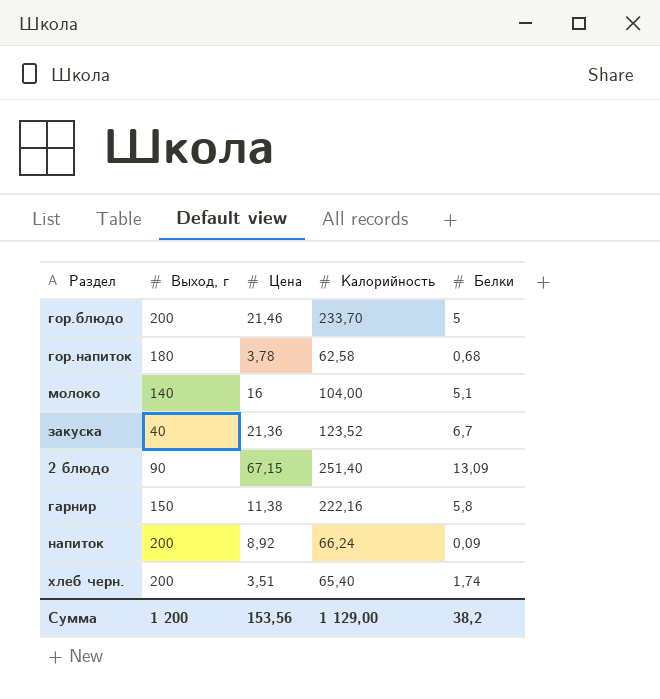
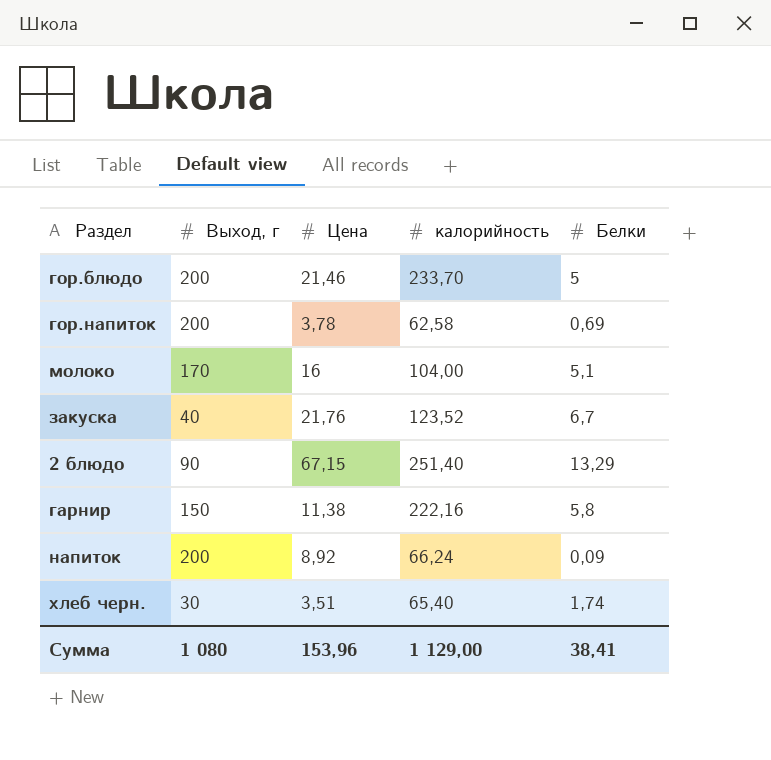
column name: Калорийность -> калорийность
гор.напиток | Выход, г: 180 -> 200
гор.напиток | Белки: 0,68 -> 0,69
молоко | Выход, г: 140 -> 170
закуска | Цена: 21,36 -> 21,76
2 блюдо | Белки: 13,09 -> 13,29
хлеб черн. | Выход, г: 200 -> 30
Сумма | Выход, г: 1 200 -> 1 080
Сумма | Цена: 153,56 -> 153,96
Сумма | Белки: 38,2 -> 38,41

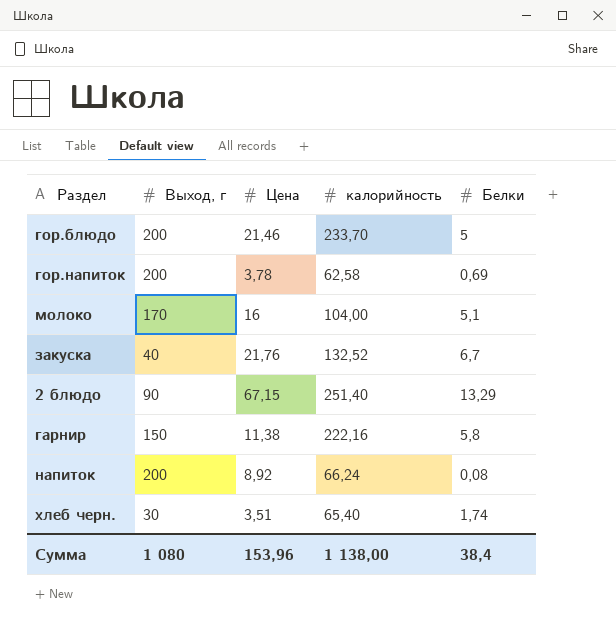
закуска | калорийность: 123,52 -> 132,52
напиток | Белки: 0,09 -> 0,08
Сумма | калорийность: 1 129,00 -> 1 138,00
Сумма | Белки: 38,41 -> 38,4

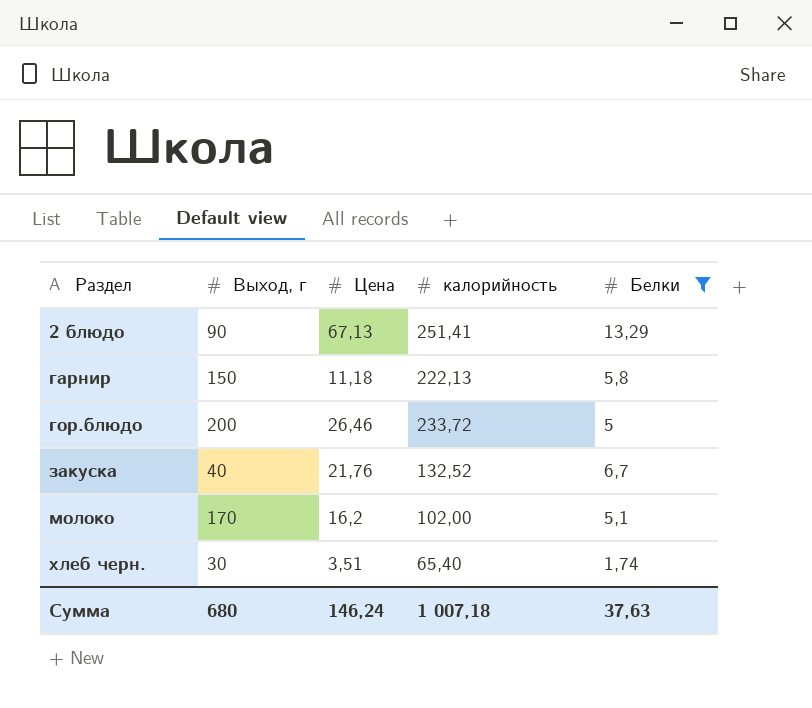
filter: none -> Белки >= 1,74
row order: none -> Раздел ascending
2 блюдо | Цена: 67,15 -> 67,13
2 блюдо | калорийность: 251,40 -> 251,41
гарнир | Цена: 11,38 -> 11,18
гарнир | калорийность: 222,16 -> 222,13
гор.блюдо | Цена: 21,46 -> 26,46
гор.блюдо | калорийность: 233,70 -> 233,72
молоко | Цена: 16 -> 16,2
молоко | калорийность: 104,00 -> 102,00
Сумма | Выход, г: 1 080 -> 680
Сумма | Цена: 153,96 -> 146,24
Сумма | калорийность: 1 138,00 -> 1 007,18
Сумма | Белки: 38,4 -> 37,63

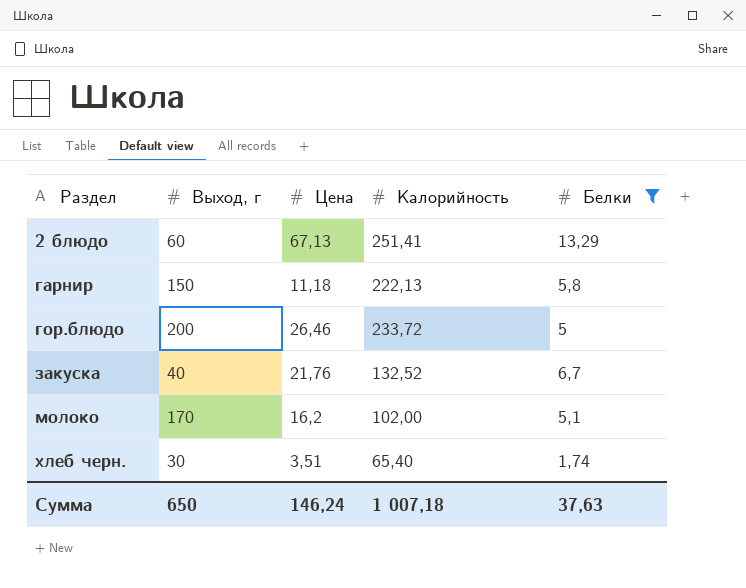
column name: калорийность -> Калорийность
2 блюдо | Выход, г: 90 -> 60
Сумма | Выход, г: 680 -> 650

